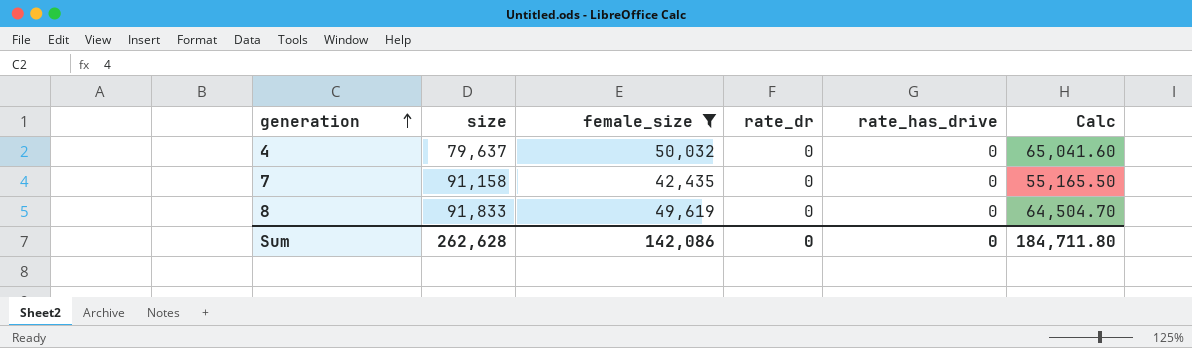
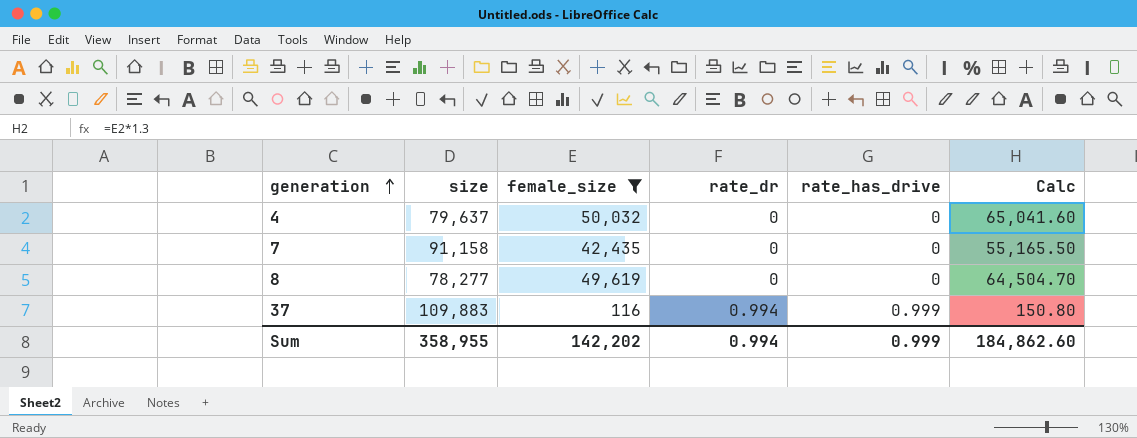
8 | size: 91,833 -> 78,277
row 37: none -> 109,883 | 116 | 0.994 | 0.999 | 150.80
Sum | size: 262,628 -> 358,955
Sum | female_size: 142,086 -> 142,202
Sum | rate_dr: 0 -> 0.994
Sum | rate_has_drive: 0 -> 0.999
Sum | Calc: 184,711.80 -> 184,862.60

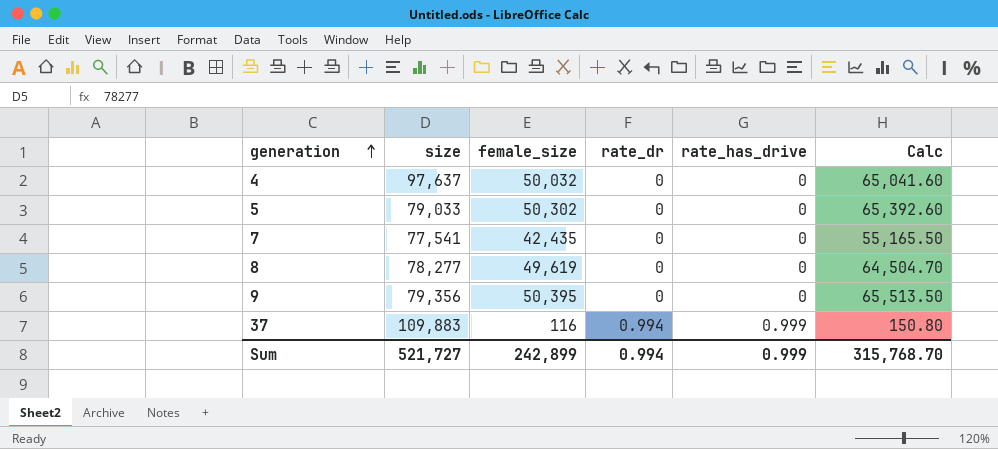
filter: female_size <= 50,032 -> none
4 | size: 79,637 -> 97,637
7 | size: 91,158 -> 77,541
Sum | size: 358,955 -> 521,727
Sum | female_size: 142,202 -> 242,899
Sum | Calc: 184,862.60 -> 315,768.70

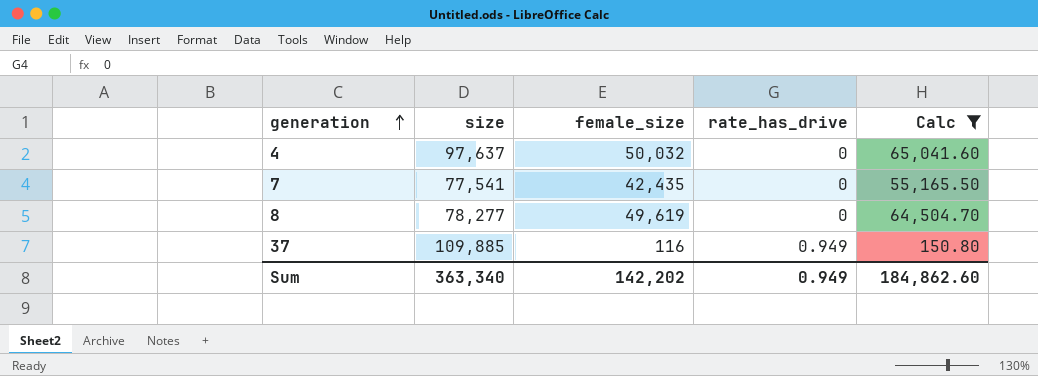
filter: none -> Calc <= 65,041.60
column rate_dr | position: 4 -> none
37 | size: 109,883 -> 109,885
37 | rate_has_drive: 0.999 -> 0.949
Sum | size: 521,727 -> 363,340
Sum | female_size: 242,899 -> 142,202
Sum | rate_has_drive: 0.999 -> 0.949
Sum | Calc: 315,768.70 -> 184,862.60

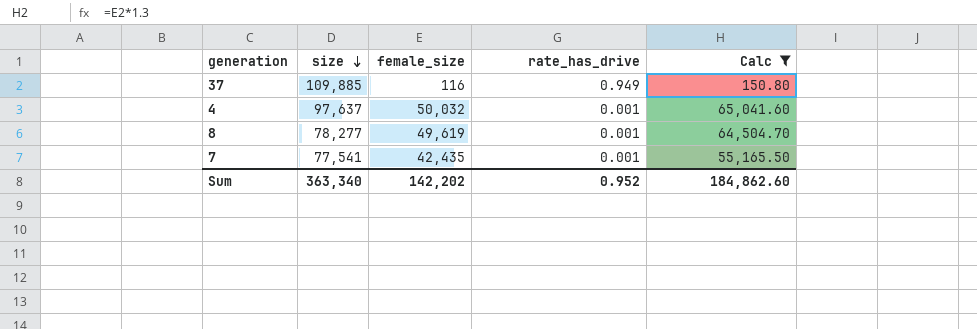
row order: generation ascending -> size descending
4 | rate_has_drive: 0 -> 0.001
8 | rate_has_drive: 0 -> 0.001
7 | rate_has_drive: 0 -> 0.001
Sum | rate_has_drive: 0.949 -> 0.952

